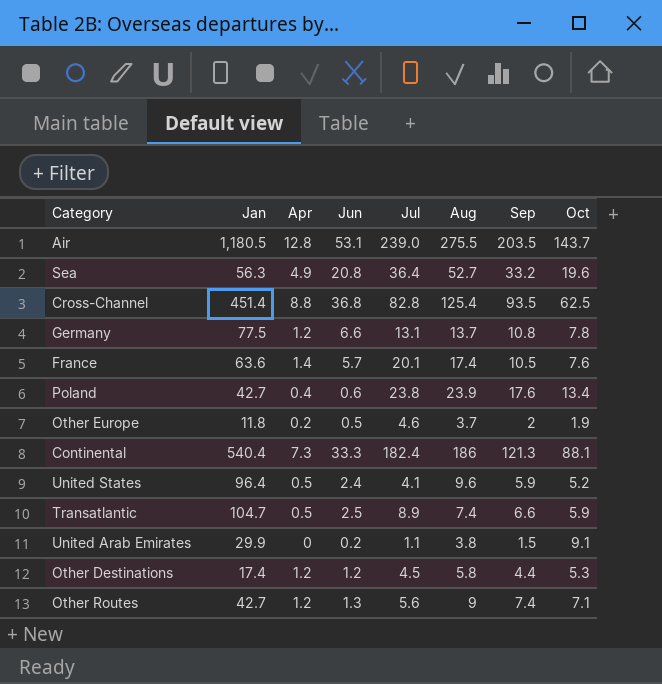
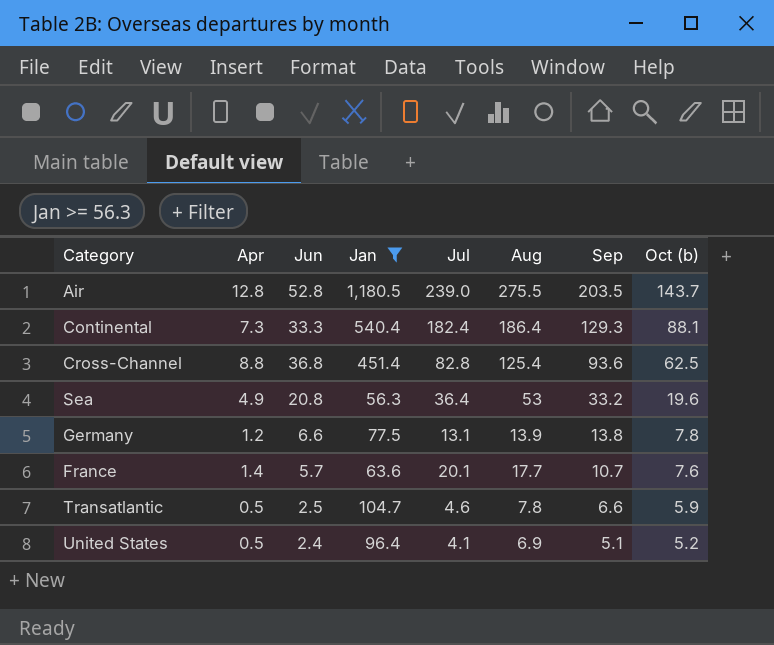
filter: none -> Jan >= 56.3
row order: none -> Sep descending
column Jan | position: 2 -> 4
column name: Oct -> Oct (b)
Air | Jun: 53.1 -> 52.8
Continental | Aug: 186 -> 186.4
Continental | Sep: 121.3 -> 129.3
Cross-Channel | Sep: 93.5 -> 93.6
Sea | Aug: 52.7 -> 53
Germany | Aug: 13.7 -> 13.9
Germany | Sep: 10.8 -> 13.8
France | Aug: 17.4 -> 17.7
France | Sep: 10.5 -> 10.7
Transatlantic | Jul: 8.9 -> 4.6
Transatlantic | Aug: 7.4 -> 7.8
United States | Aug: 9.6 -> 6.9
United States | Sep: 5.9 -> 5.1

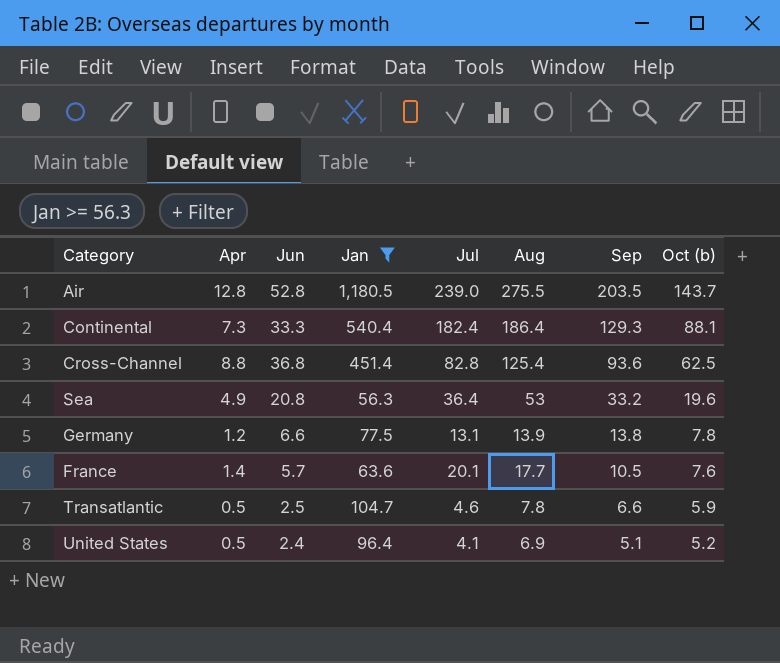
France | Sep: 10.7 -> 10.5

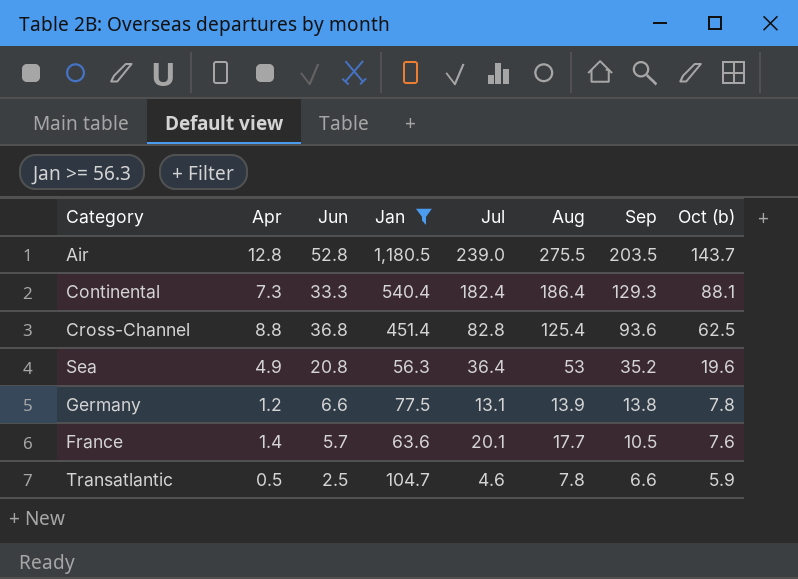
row United States: 0.5 | 2.4 | 96.4 | 4.1 | 6.9 | 5.1 | 5.2 -> none
Sea | Sep: 33.2 -> 35.2

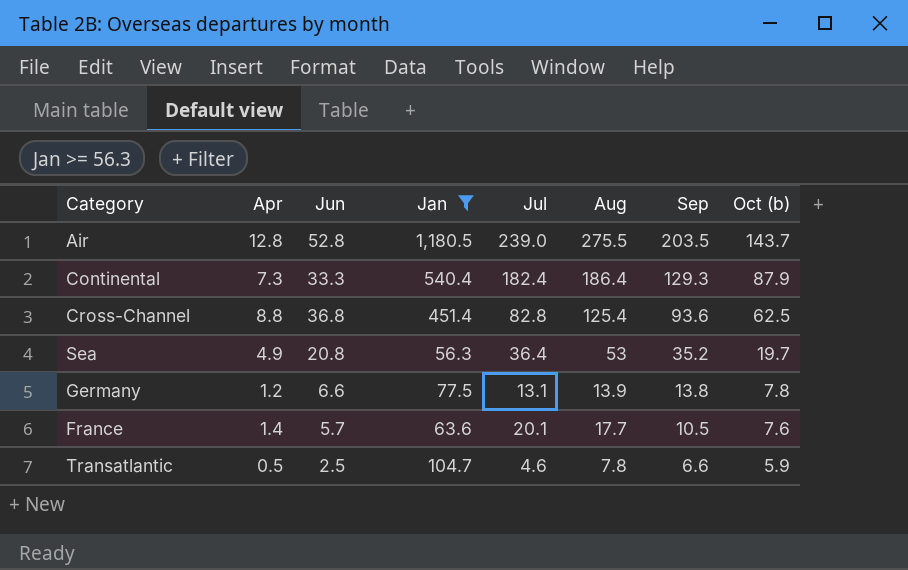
Continental | Oct (b): 88.1 -> 87.9
Sea | Oct (b): 19.6 -> 19.7

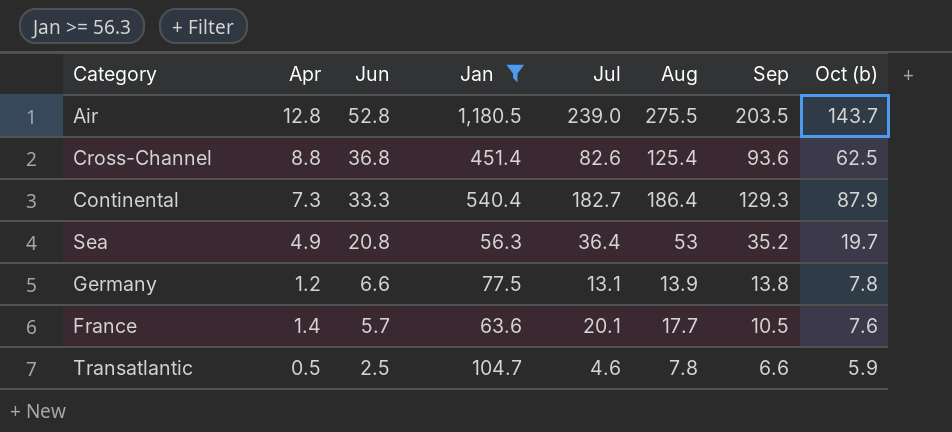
row order: Sep descending -> Jun descending
Cross-Channel | Jul: 82.8 -> 82.6
Continental | Jul: 182.4 -> 182.7

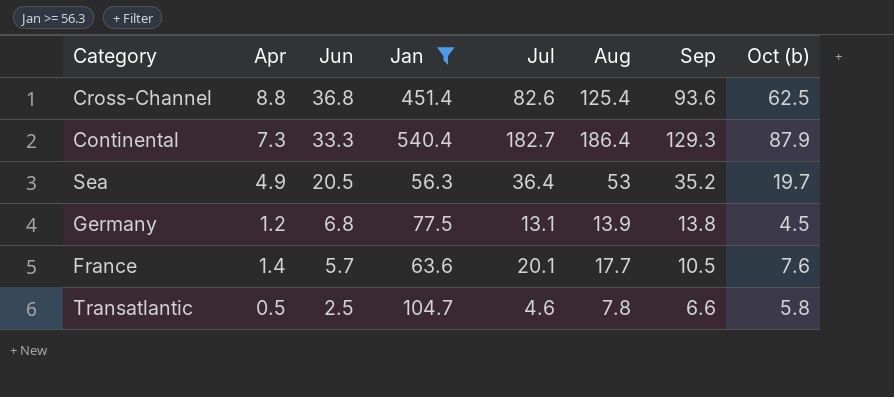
row Air: 12.8 | 52.8 | 1,180.5 | 239.0 | 275.5 | 203.5 | 143.7 -> none
Sea | Jun: 20.8 -> 20.5
Germany | Jun: 6.6 -> 6.8
Germany | Oct (b): 7.8 -> 4.5
Transatlantic | Oct (b): 5.9 -> 5.8

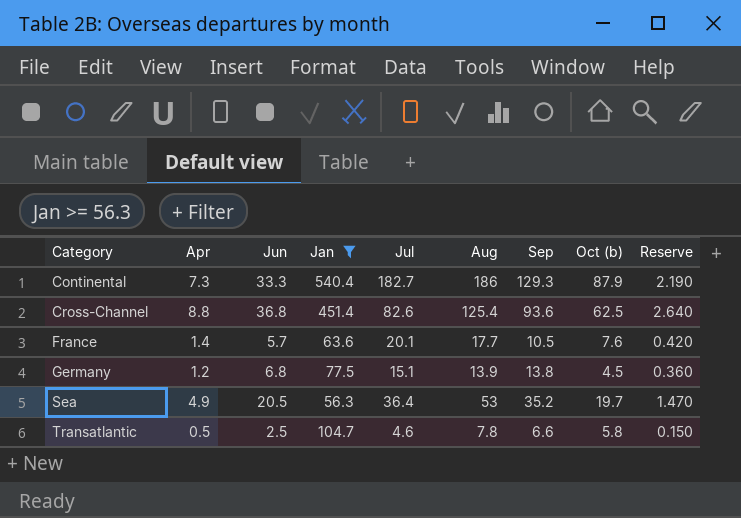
row order: Jun descending -> Category ascending
column Reserve | formula: none -> [Apr] * 0.3
Continental | Aug: 186.4 -> 186
Germany | Jul: 13.1 -> 15.1

